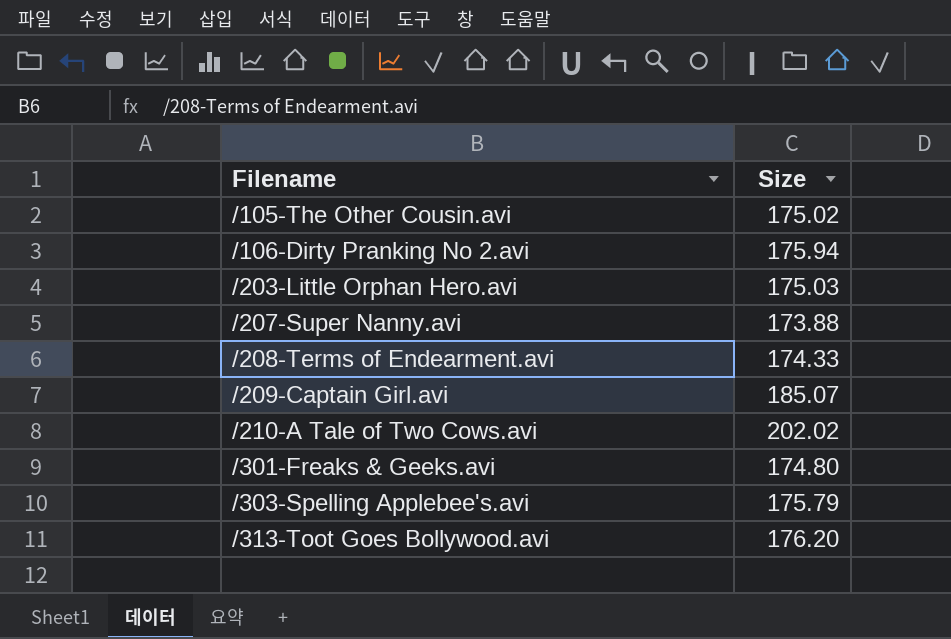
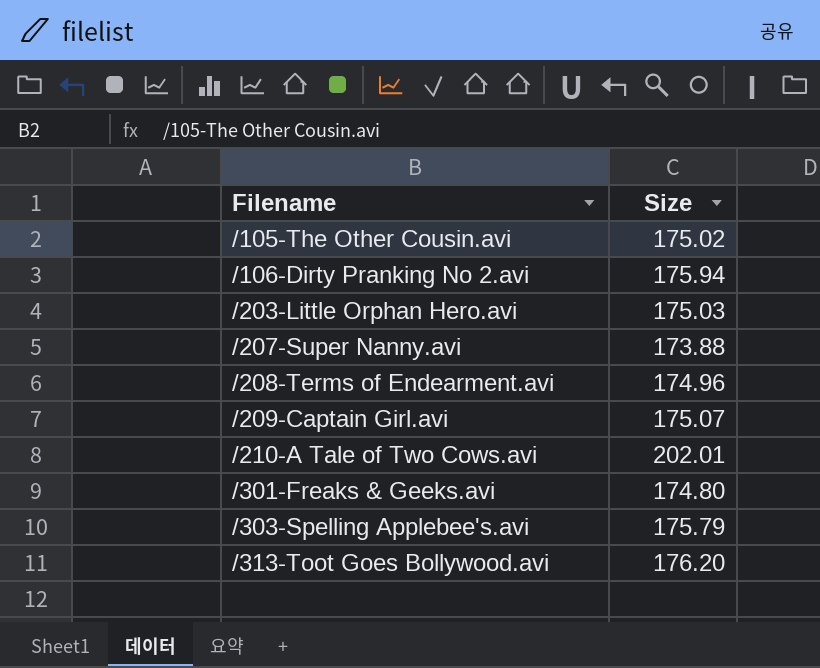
/208-Terms of Endearment.avi | Size: 174.33 -> 174.96
/209-Captain Girl.avi | Size: 185.07 -> 175.07
/210-A Tale of Two Cows.avi | Size: 202.02 -> 202.01

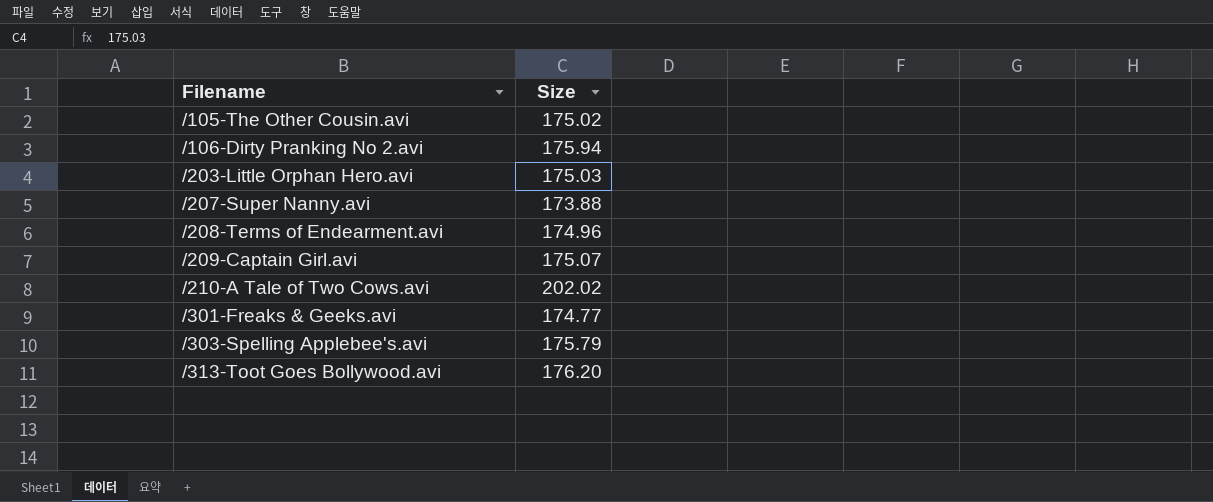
/210-A Tale of Two Cows.avi | Size: 202.01 -> 202.02
/301-Freaks & Geeks.avi | Size: 174.80 -> 174.77

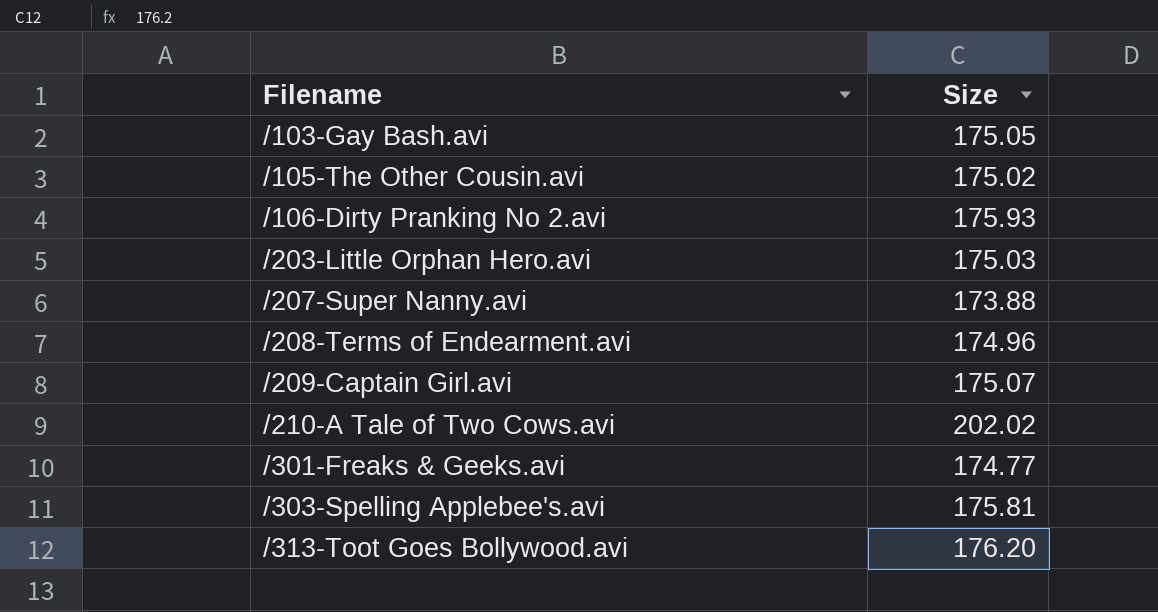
row /103-Gay Bash.avi: none -> 175.05
/106-Dirty Pranking No 2.avi | Size: 175.94 -> 175.93
/303-Spelling Applebee's.avi | Size: 175.79 -> 175.81

